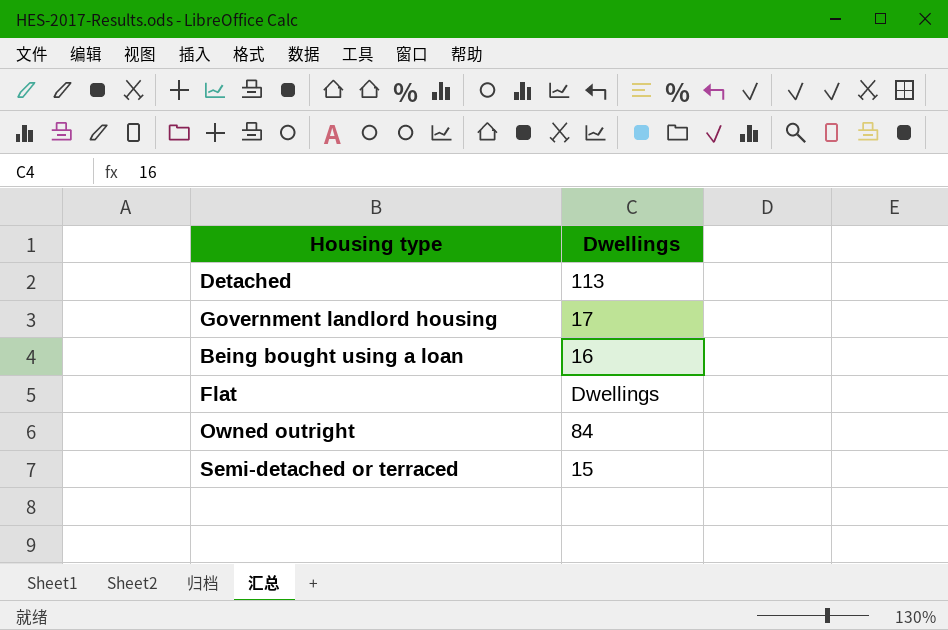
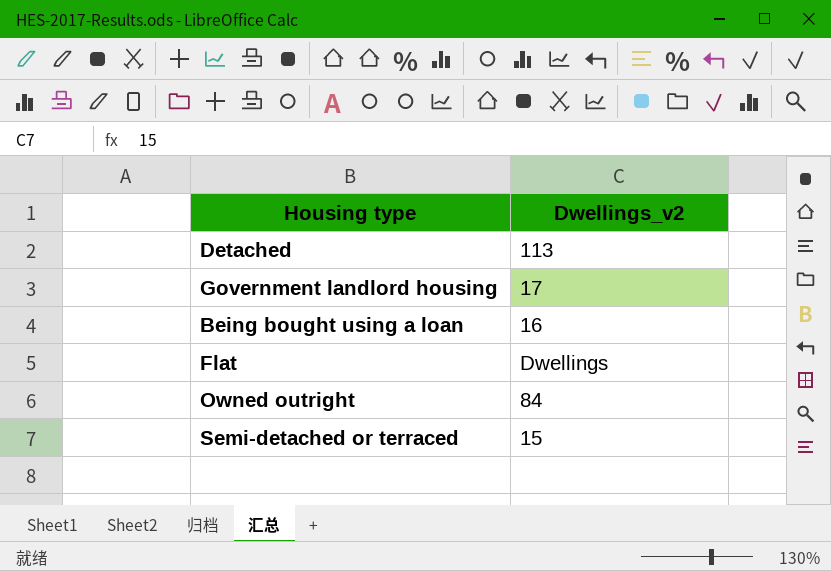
column name: Dwellings -> Dwellings_v2

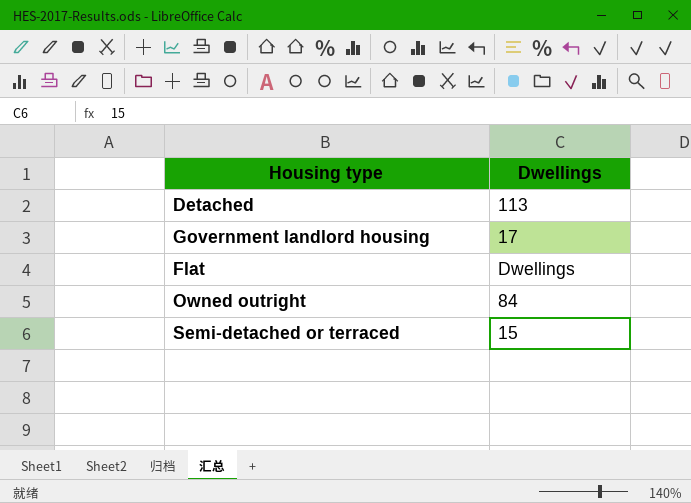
column name: Dwellings_v2 -> Dwellings
row Being bought using a loan: 16 -> none

